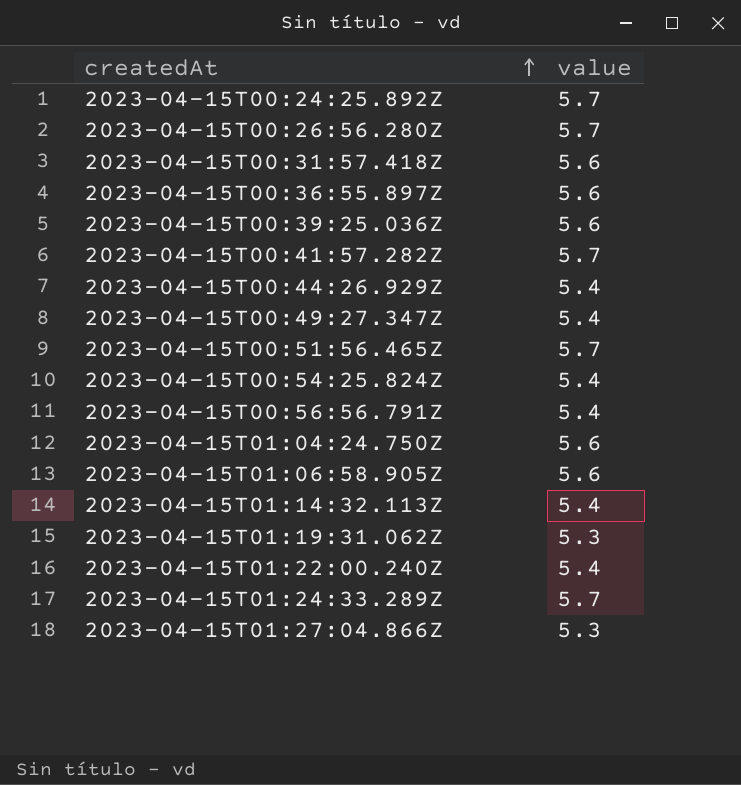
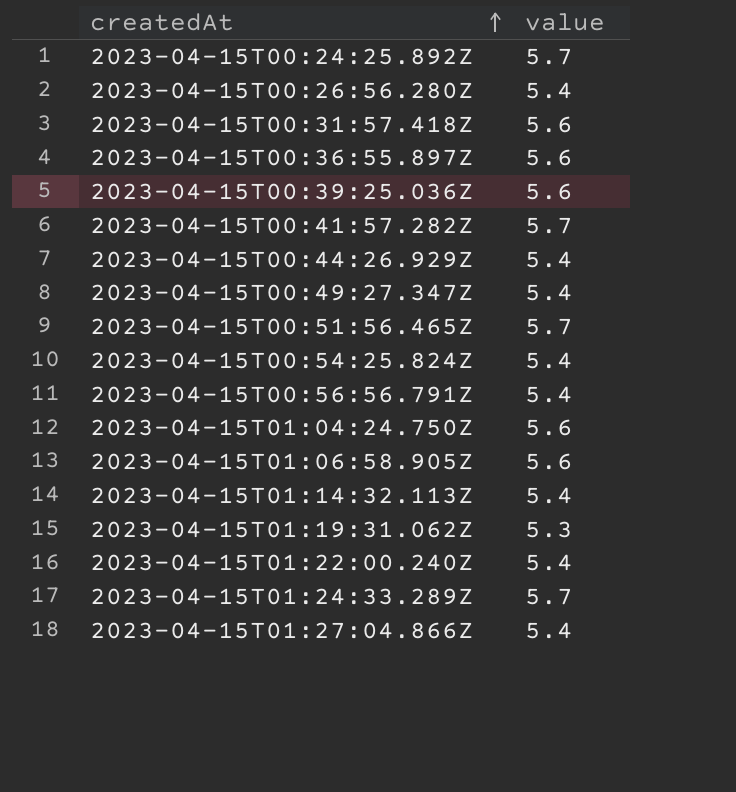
2023-04-15T00:26:56.280Z | value: 5.7 -> 5.4
2023-04-15T01:27:04.866Z | value: 5.3 -> 5.4

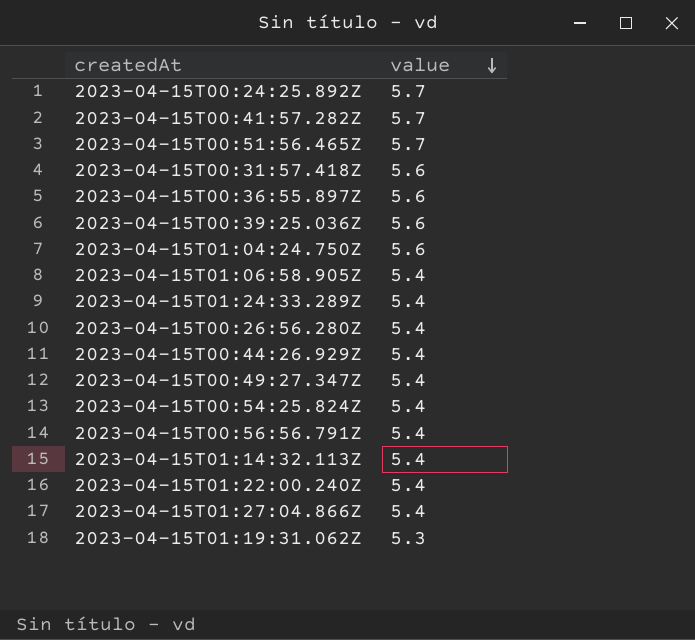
row order: createdAt ascending -> value descending
2023-04-15T01:06:58.905Z | value: 5.6 -> 5.4
2023-04-15T01:24:33.289Z | value: 5.7 -> 5.4

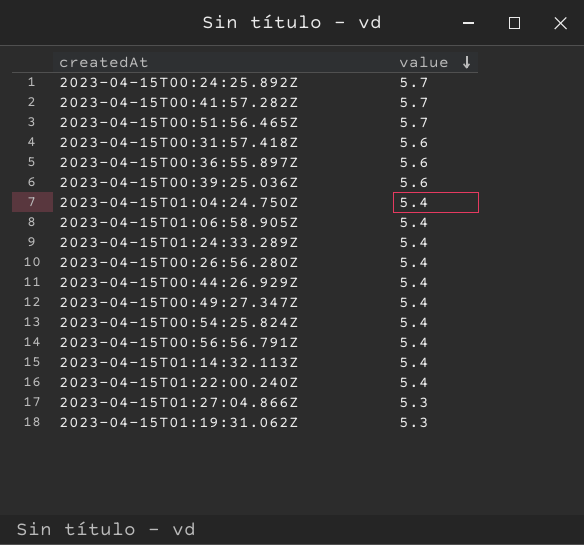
2023-04-15T01:04:24.750Z | value: 5.6 -> 5.4
2023-04-15T01:27:04.866Z | value: 5.4 -> 5.3

